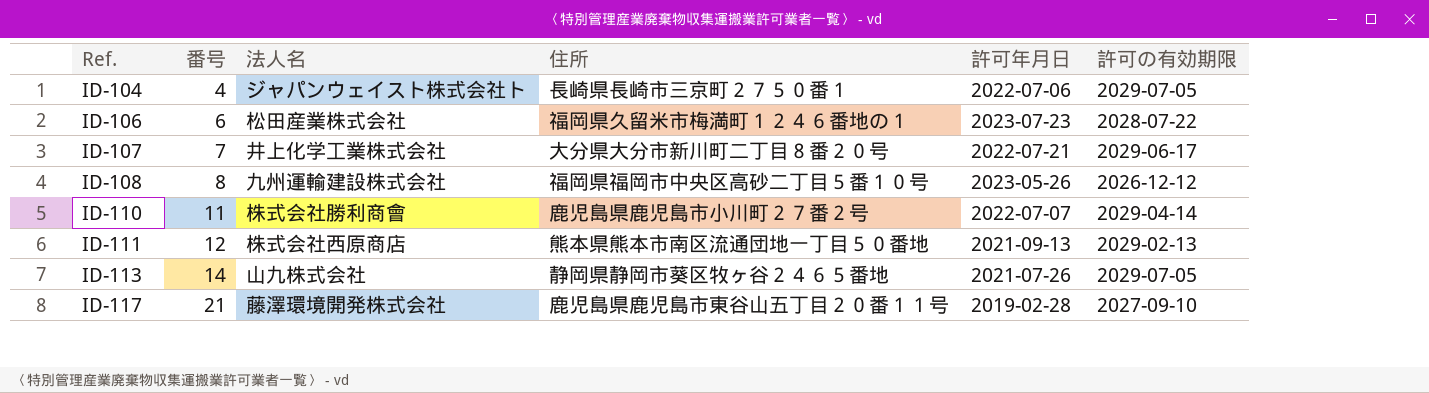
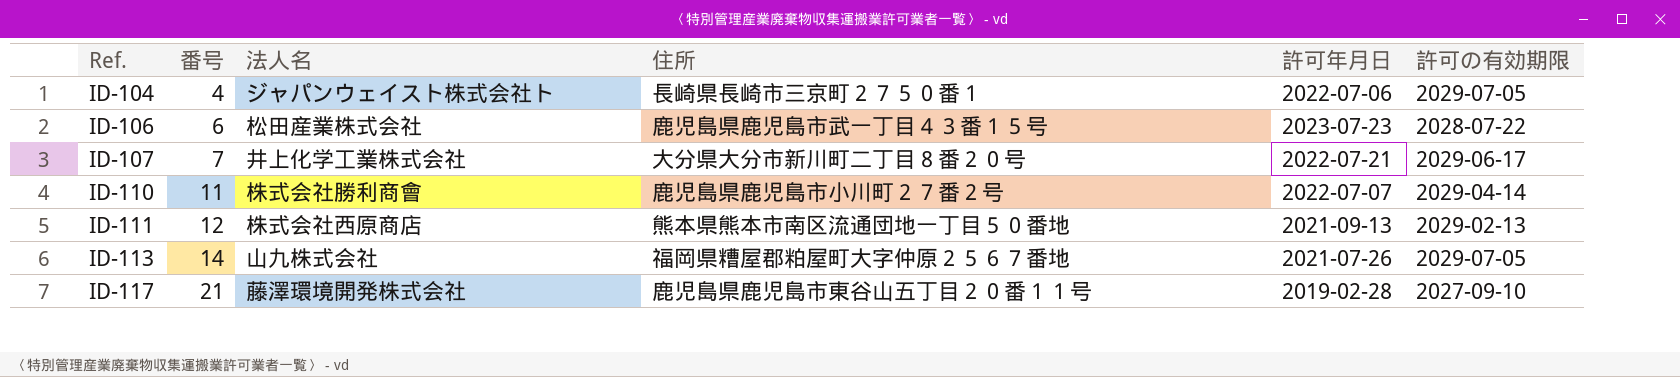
row ID-108: 8 | 九州運輸建設株式会社 | 福岡県福岡市中央区高砂二丁目５番１０号 | 2023-05-26 | 2026-12-12 -> none
ID-106 | 住所: 福岡県久留米市梅満町１２４６番地の１ -> 鹿児島県鹿児島市武一丁目４３番１５号
ID-113 | 住所: 静岡県静岡市葵区牧ヶ谷２４６５番地 -> 福岡県糟屋郡粕屋町大字仲原２５６７番地

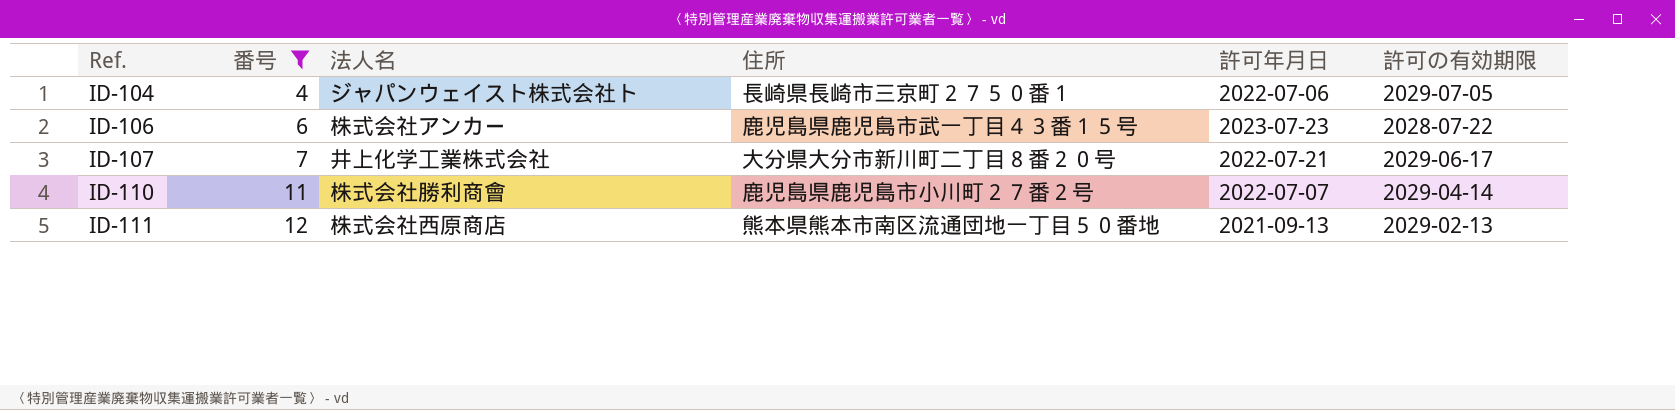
filter: none -> 番号 <= 12
ID-106 | 法人名: 松田産業株式会社 -> 株式会社アンカー

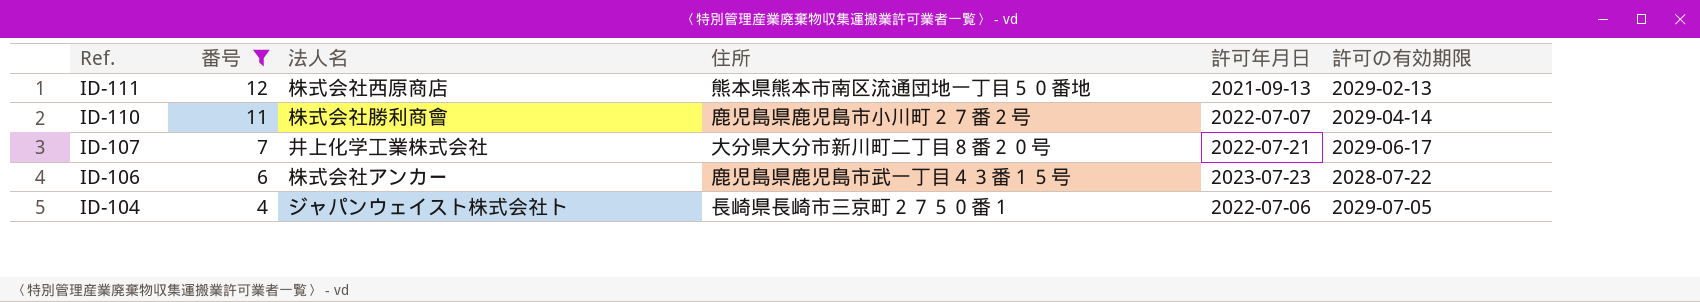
row order: Ref. ascending -> Ref. descending

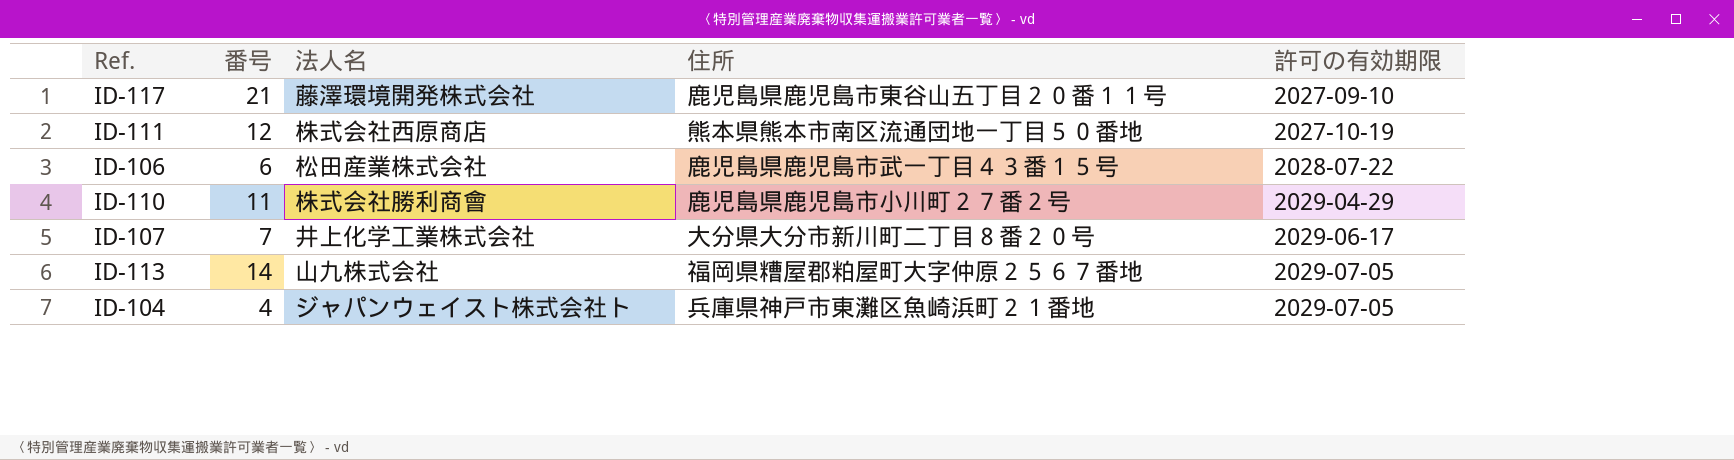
filter: 番号 <= 12 -> none
row order: Ref. descending -> 許可の有効期限 ascending
column 許可年月日 | position: 5 -> none
ID-111 | 許可の有効期限: 2029-02-13 -> 2027-10-19
ID-106 | 法人名: 株式会社アンカー -> 松田産業株式会社
ID-110 | 許可の有効期限: 2029-04-14 -> 2029-04-29
ID-104 | 住所: 長崎県長崎市三京町２７５０番１ -> 兵庫県神戸市東灘区魚崎浜町２１番地

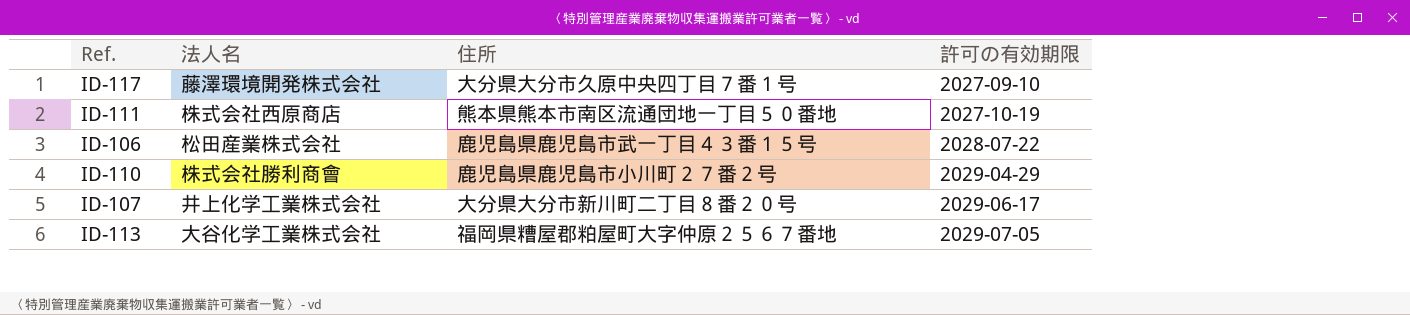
column 番号 | position: 2 -> none
row ID-104: 4 | ジャパンウェイスト株式会社ト | 兵庫県神戸市東灘区魚崎浜町２１番地 | 2029-07-05 -> none
ID-117 | 住所: 鹿児島県鹿児島市東谷山五丁目２０番１１号 -> 大分県大分市久原中央四丁目７番１号
ID-113 | 法人名: 山九株式会社 -> 大谷化学工業株式会社

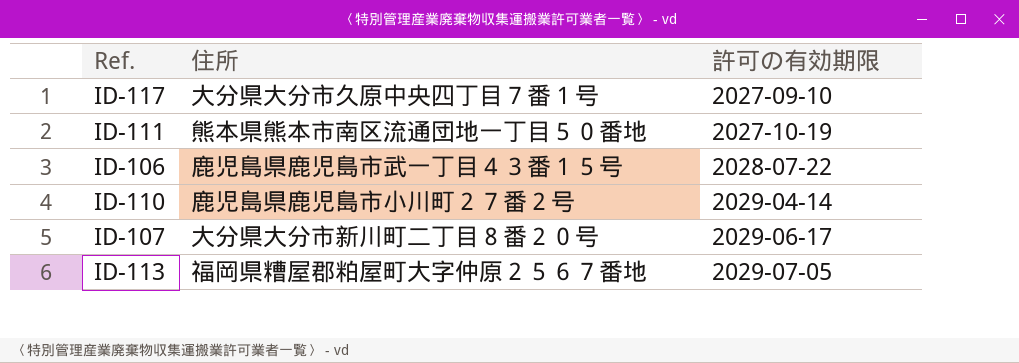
column 法人名 | position: 2 -> none
ID-110 | 許可の有効期限: 2029-04-29 -> 2029-04-14

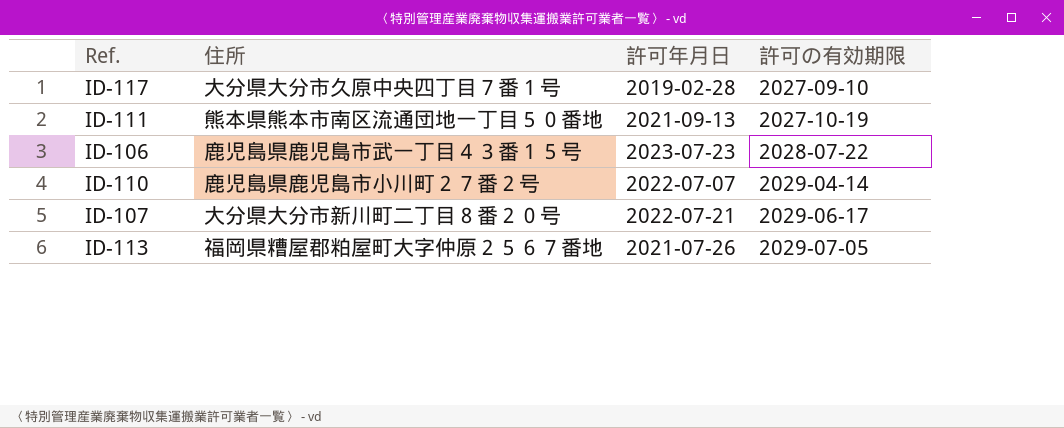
column 許可年月日 | position: none -> 3

